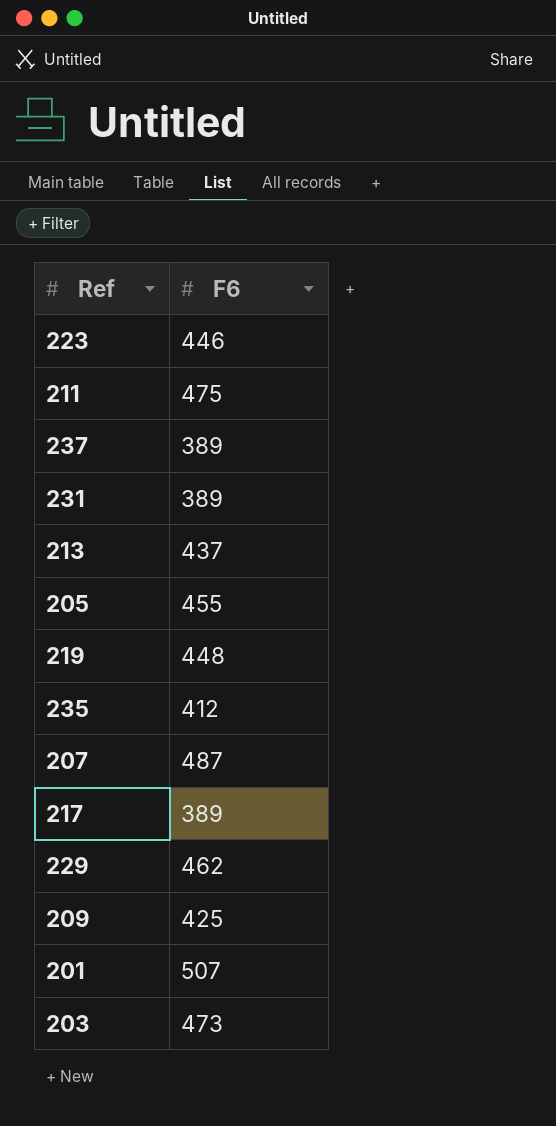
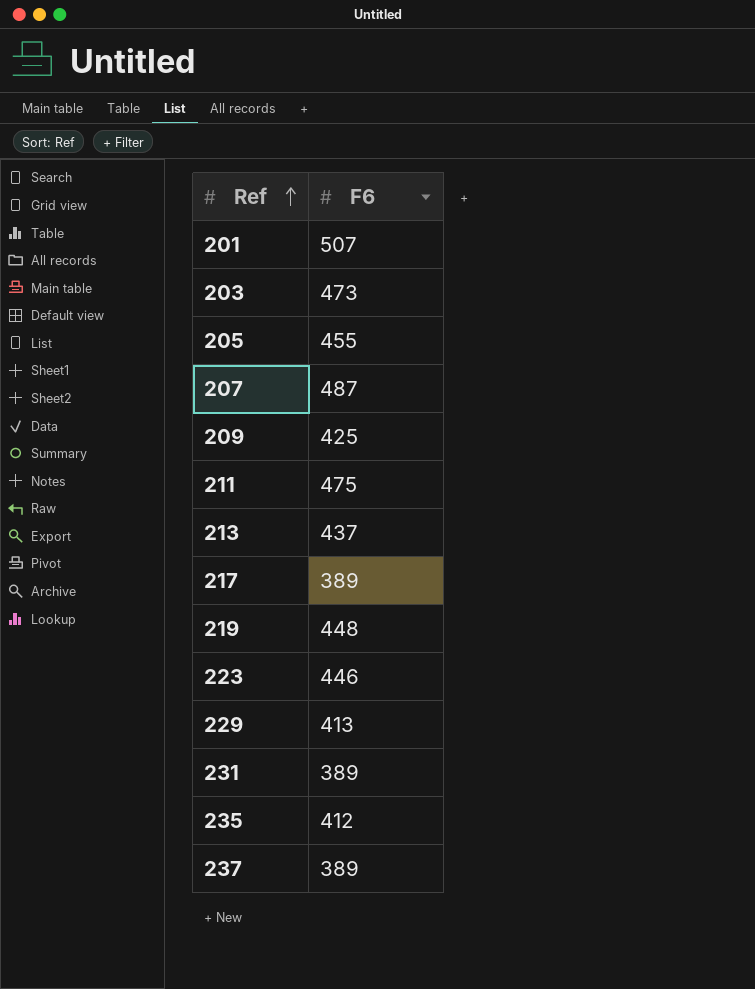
row order: none -> Ref ascending
229 | F6: 462 -> 413

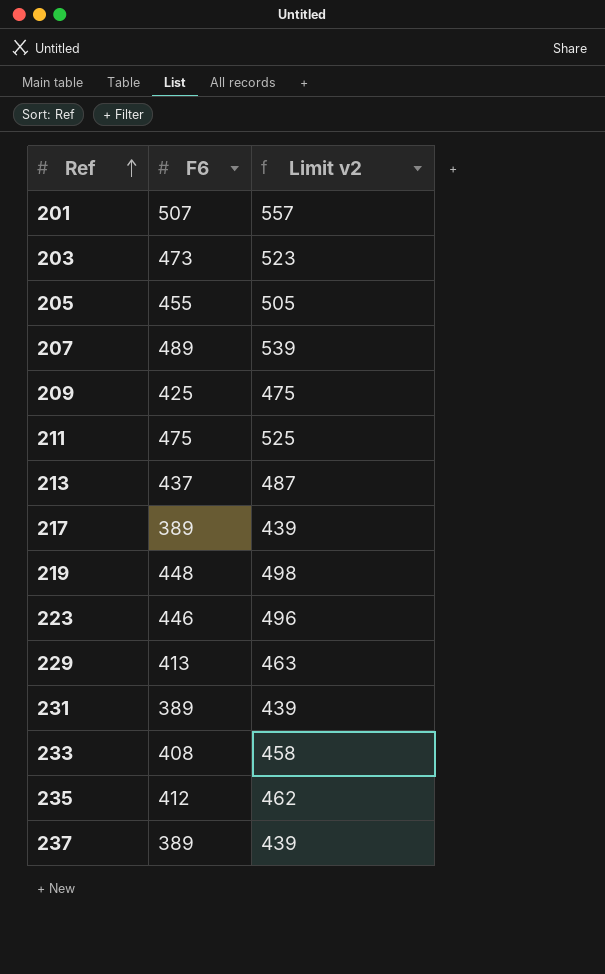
column Limit v2 | formula: none -> [F6] + 50
207 | F6: 487 -> 489
row 233: none -> 408 | 458

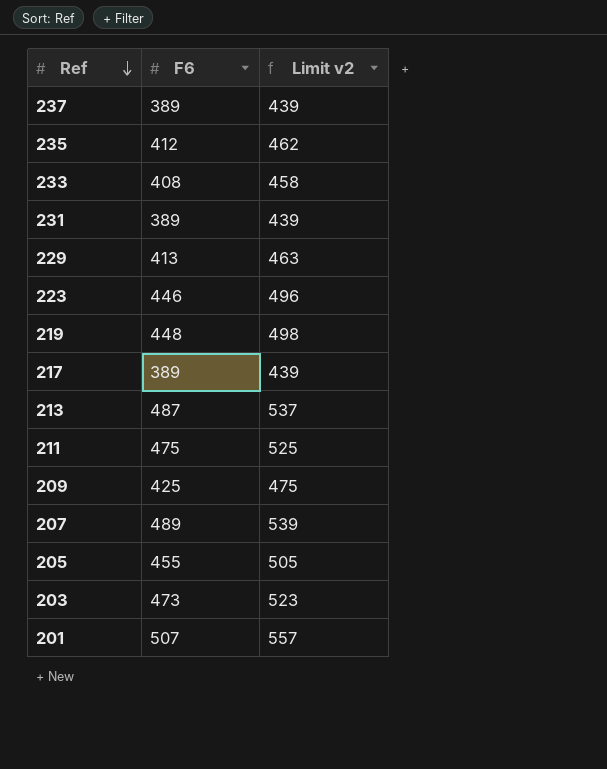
row order: Ref ascending -> Ref descending
213 | F6: 437 -> 487
213 | Limit v2: 487 -> 537

